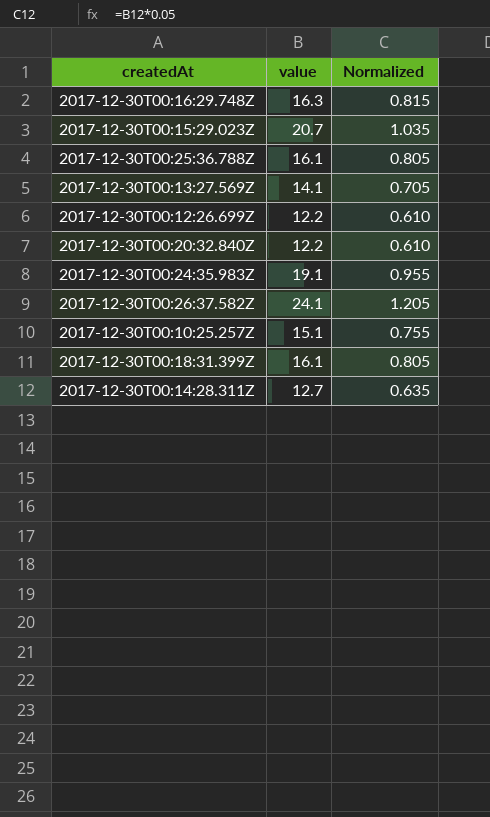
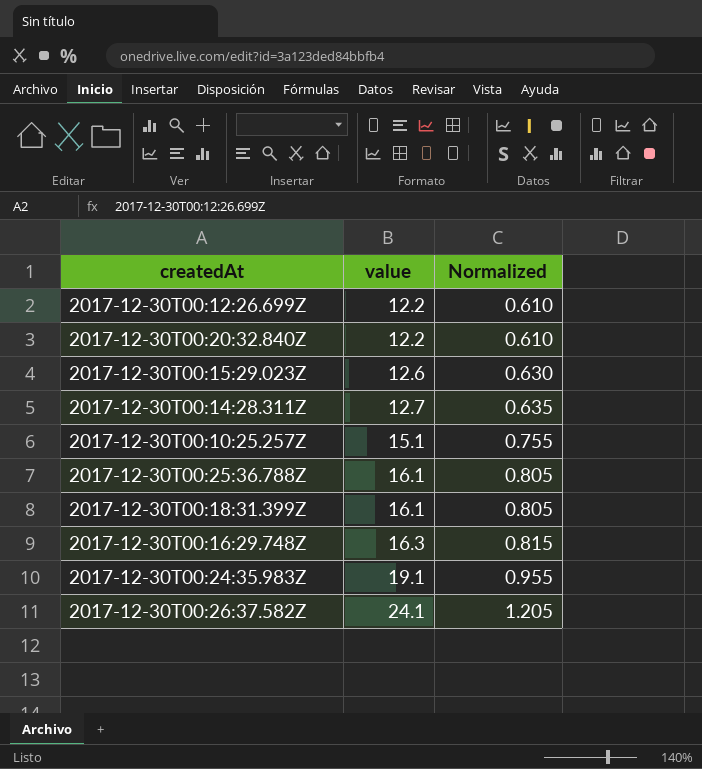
row order: none -> value ascending
row 2017-12-30T00:13:27.569Z: 14.1 | 0.705 -> none
2017-12-30T00:15:29.023Z | value: 20.7 -> 12.6
2017-12-30T00:15:29.023Z | Normalized: 1.035 -> 0.630

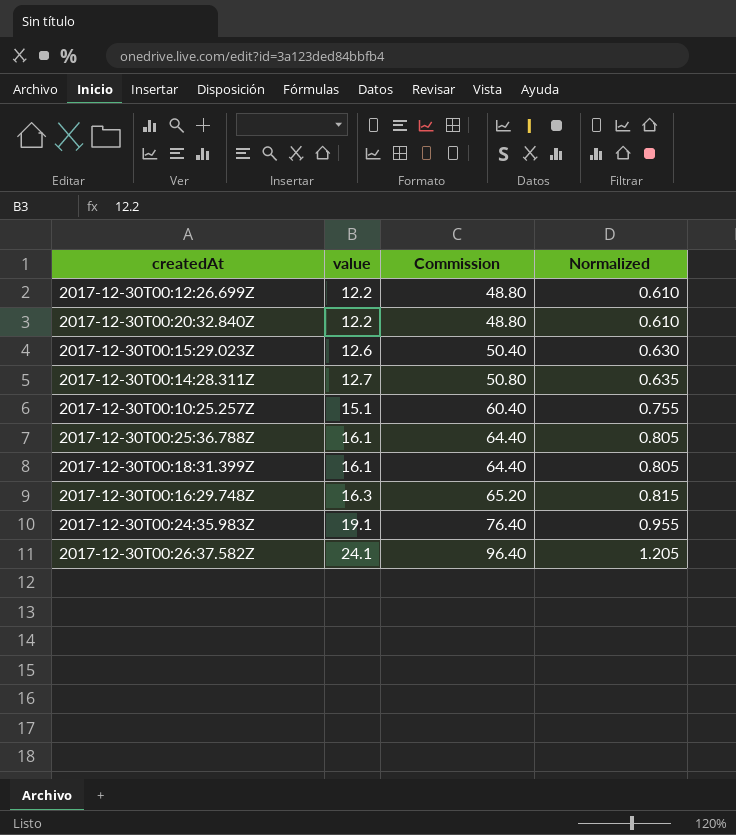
column Commission | formula: none -> [value] * 4

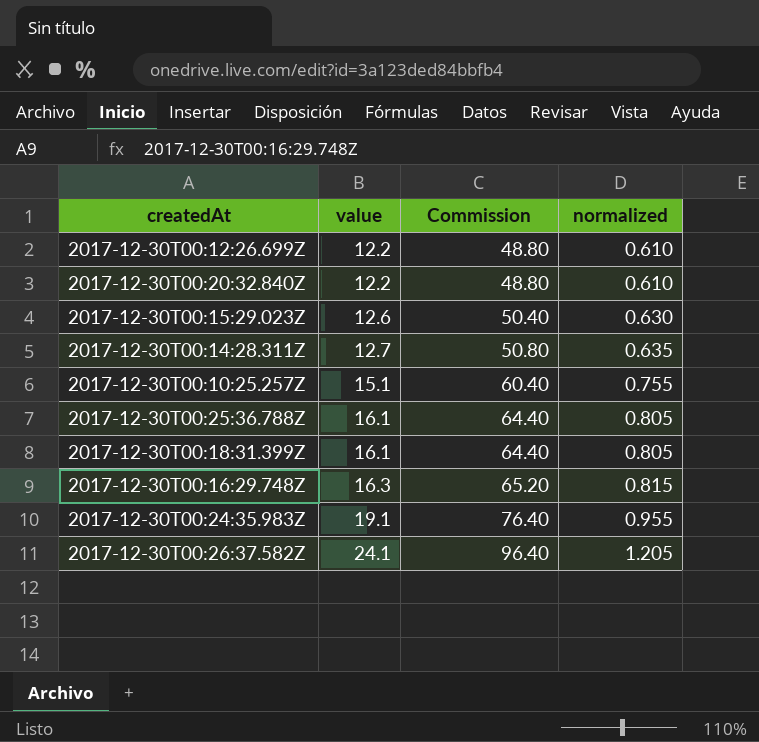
column name: Normalized -> normalized

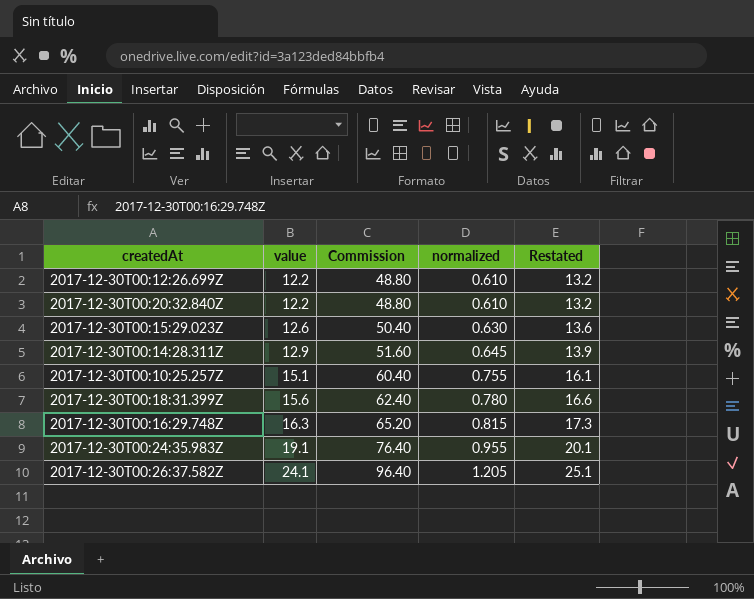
column Restated | formula: none -> [value] + 1
row 2017-12-30T00:25:36.788Z: 16.1 | 64.40 | 0.805 -> none
2017-12-30T00:14:28.311Z | value: 12.7 -> 12.9
2017-12-30T00:14:28.311Z | Commission: 50.80 -> 51.60
2017-12-30T00:14:28.311Z | normalized: 0.635 -> 0.645
2017-12-30T00:18:31.399Z | value: 16.1 -> 15.6
2017-12-30T00:18:31.399Z | Commission: 64.40 -> 62.40
2017-12-30T00:18:31.399Z | normalized: 0.805 -> 0.780

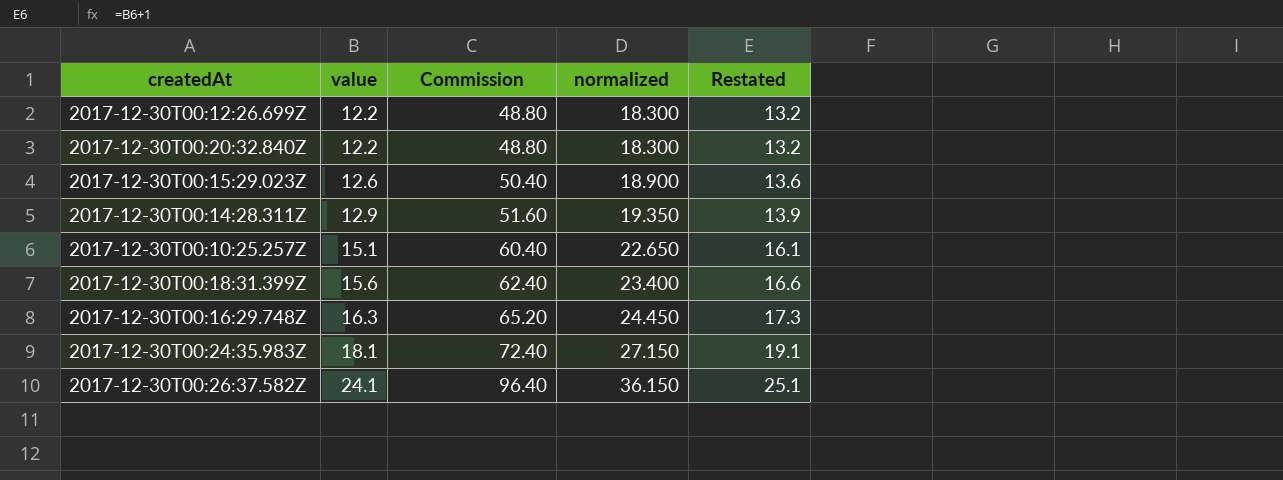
column normalized | formula: [value] * 0.05 -> [value] * 1.5
2017-12-30T00:24:35.983Z | value: 19.1 -> 18.1
2017-12-30T00:24:35.983Z | Commission: 76.40 -> 72.40
2017-12-30T00:24:35.983Z | Restated: 20.1 -> 19.1

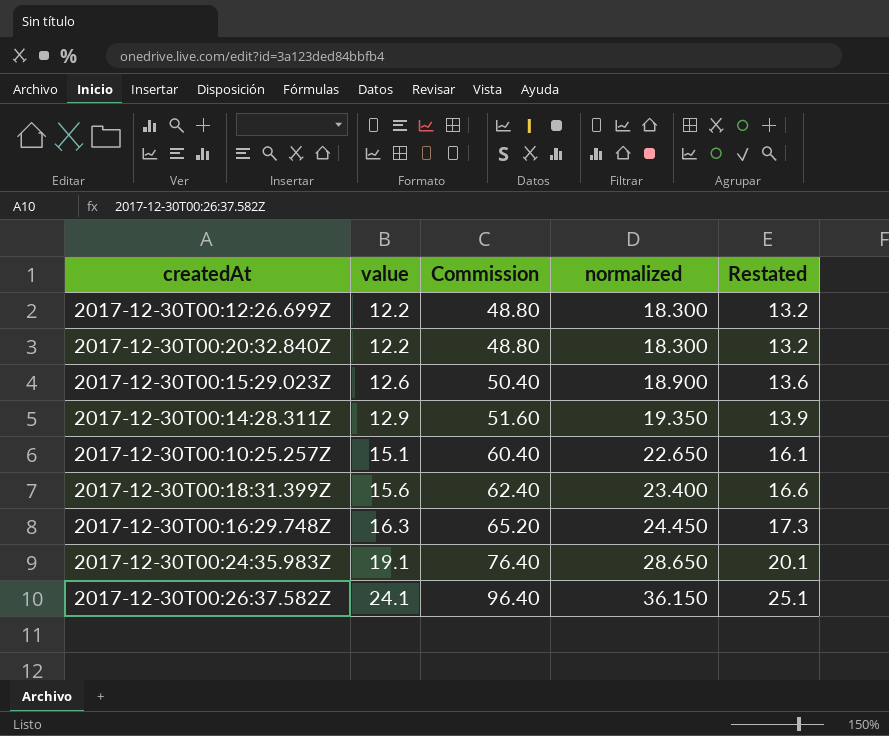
2017-12-30T00:24:35.983Z | value: 18.1 -> 19.1
2017-12-30T00:24:35.983Z | Commission: 72.40 -> 76.40
2017-12-30T00:24:35.983Z | normalized: 27.150 -> 28.650
2017-12-30T00:24:35.983Z | Restated: 19.1 -> 20.1

